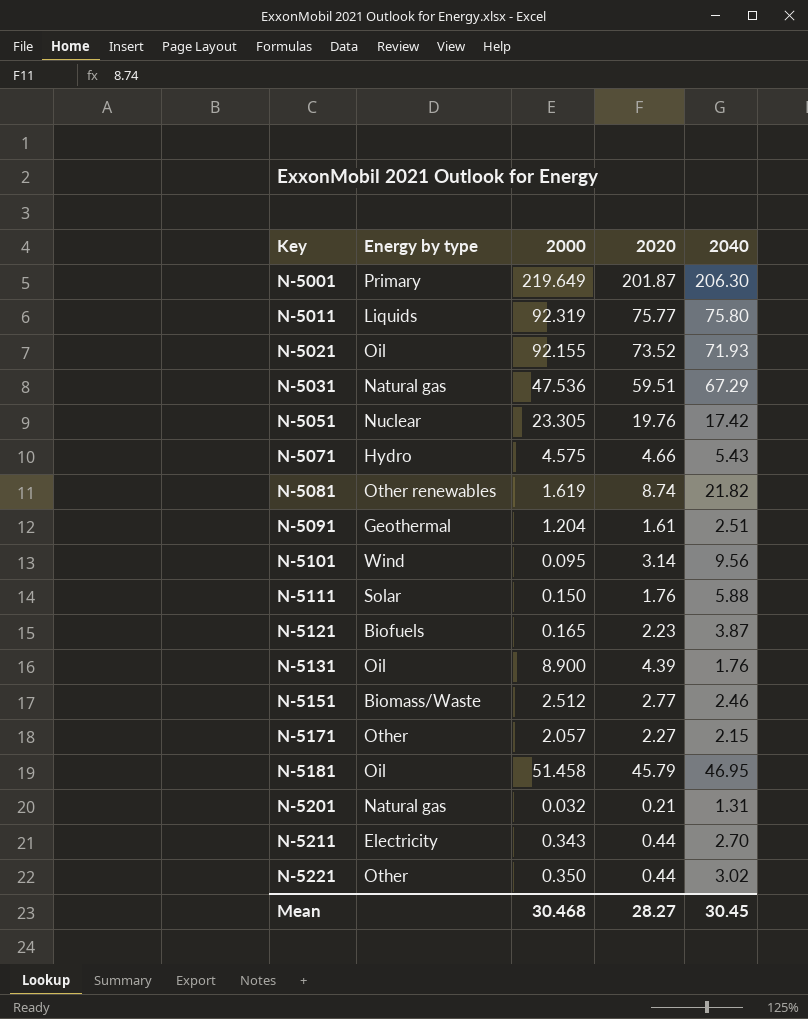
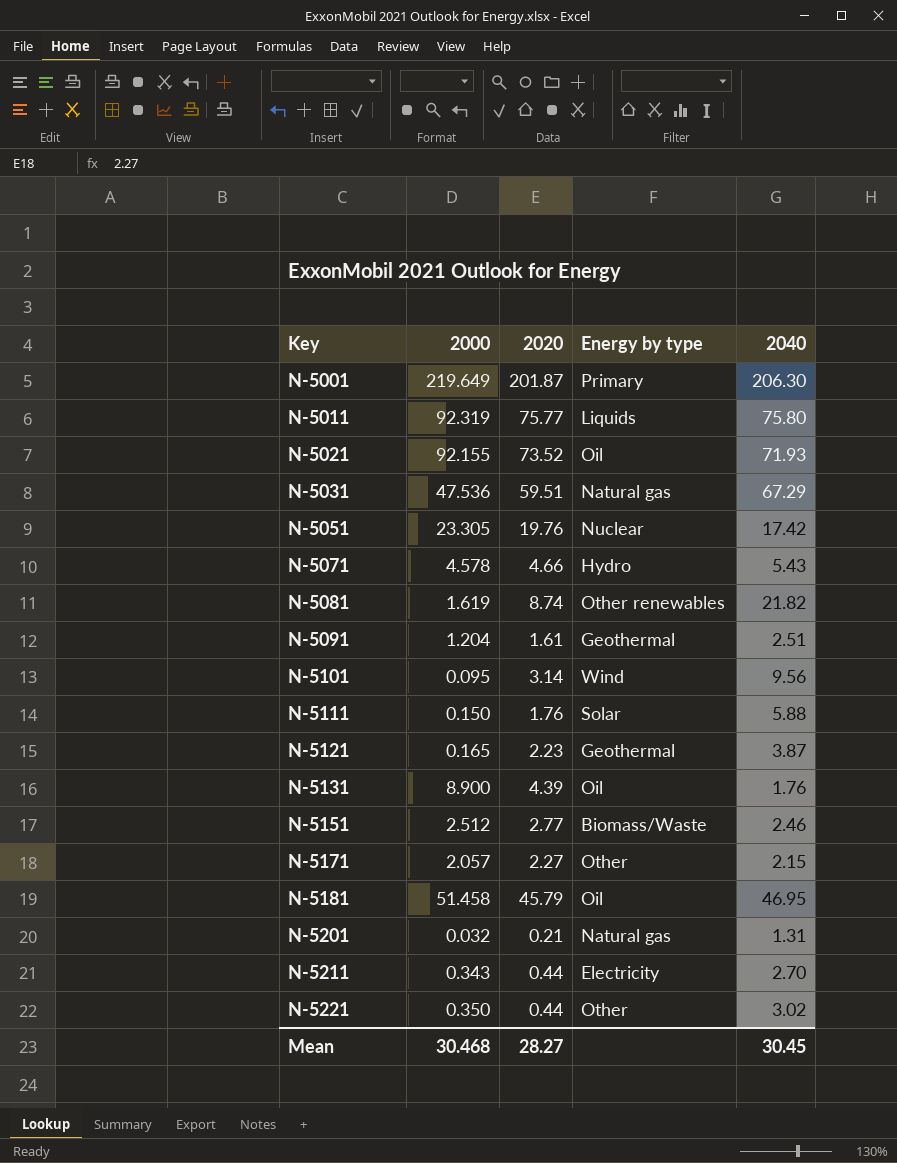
column Energy by type | position: 2 -> 4
N-5071 | 2000: 4.575 -> 4.578
N-5121 | Energy by type: Biofuels -> Geothermal

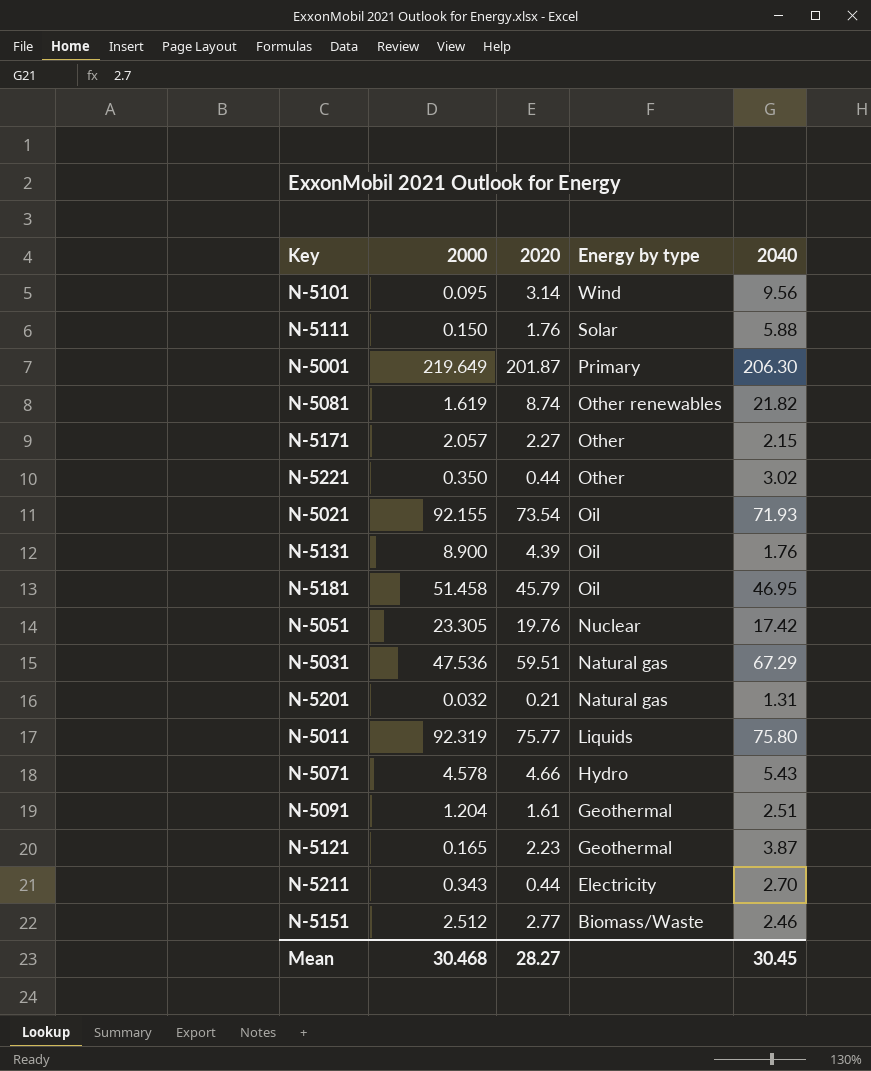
row order: Key ascending -> Energy by type descending
N-5021 | 2020: 73.52 -> 73.54

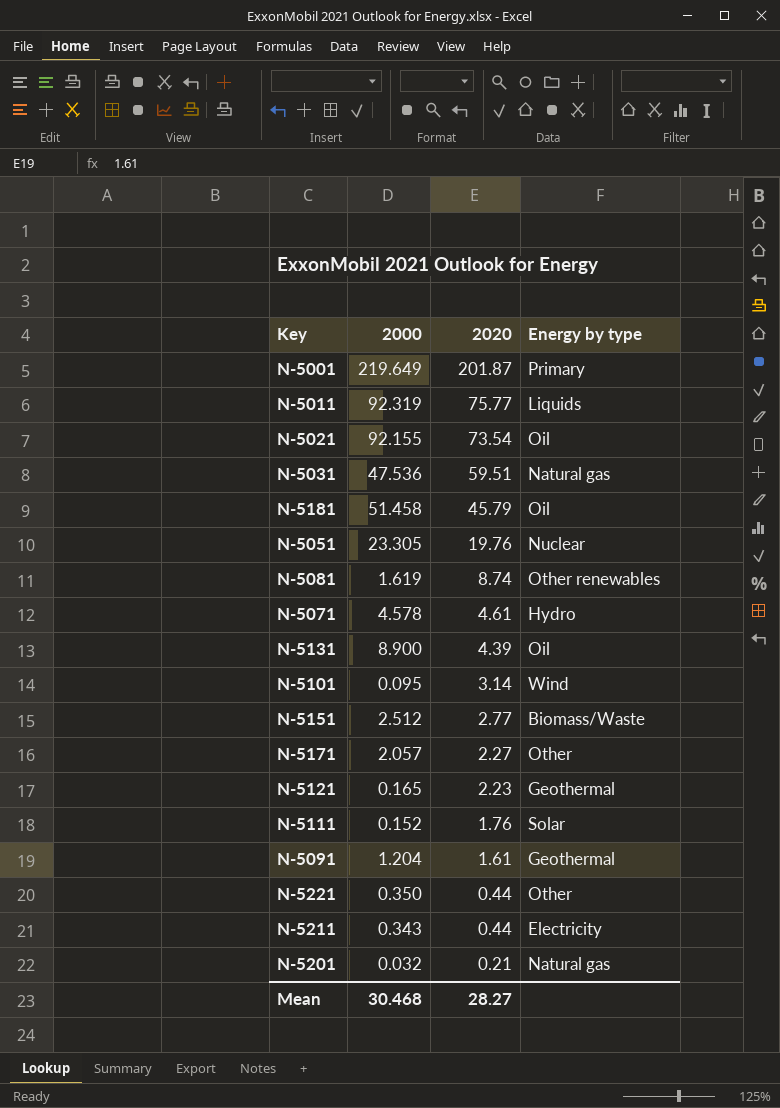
row order: Energy by type descending -> 2020 descending
column 2040 | position: 5 -> none
N-5071 | 2020: 4.66 -> 4.61
N-5111 | 2000: 0.150 -> 0.152

